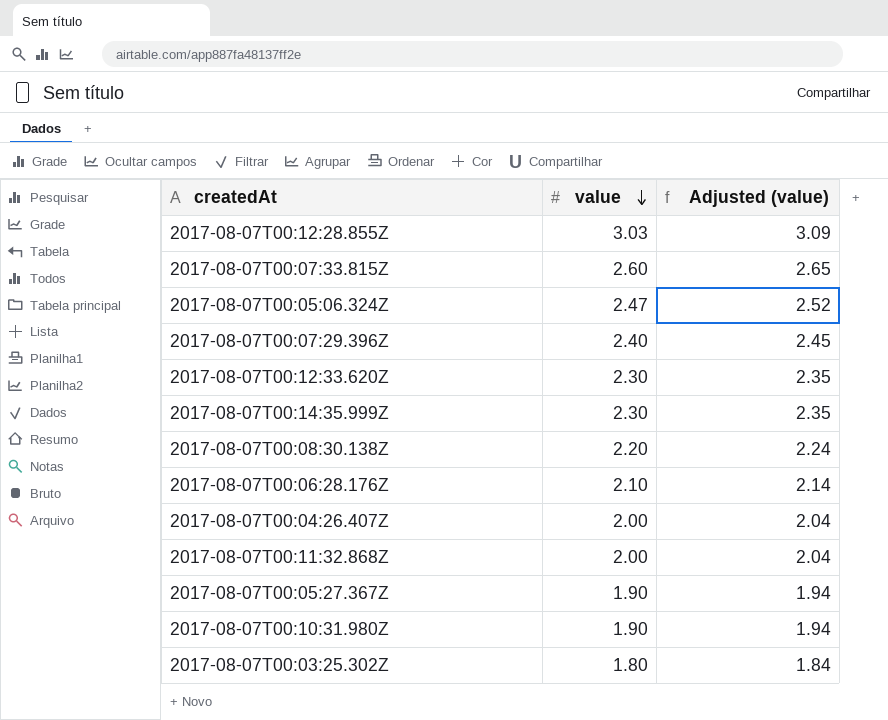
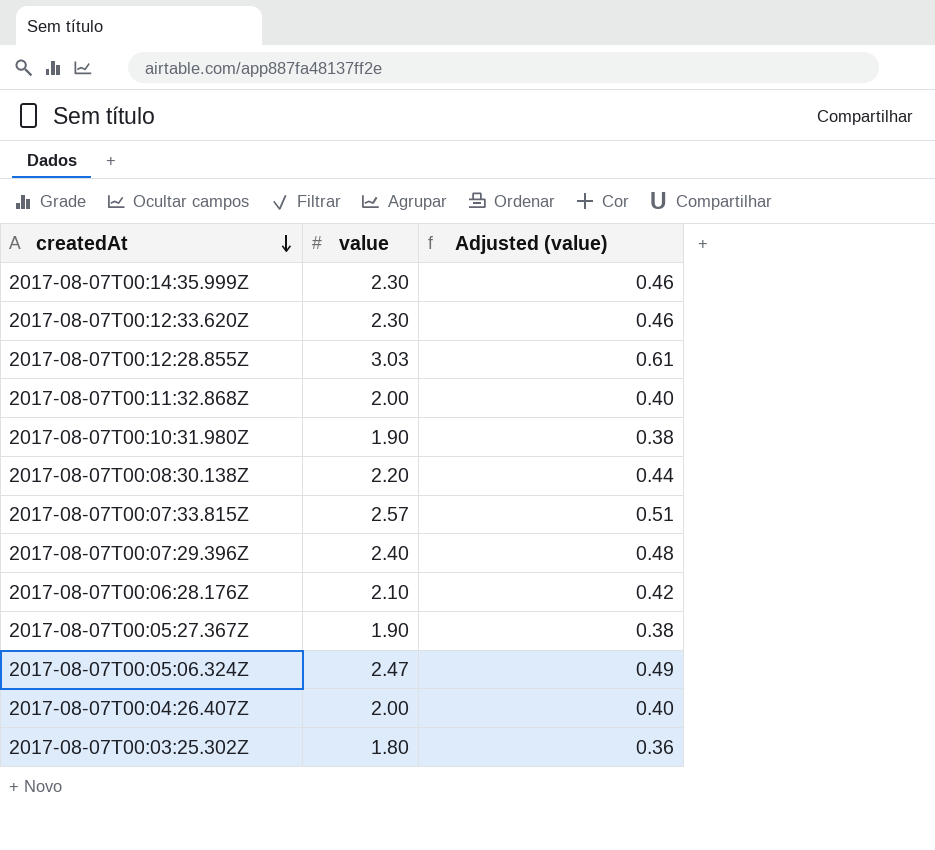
row order: value descending -> createdAt descending
column Adjusted (value) | formula: [value] * 1.02 -> [value] * 0.2
2017-08-07T00:07:33.815Z | value: 2.60 -> 2.57

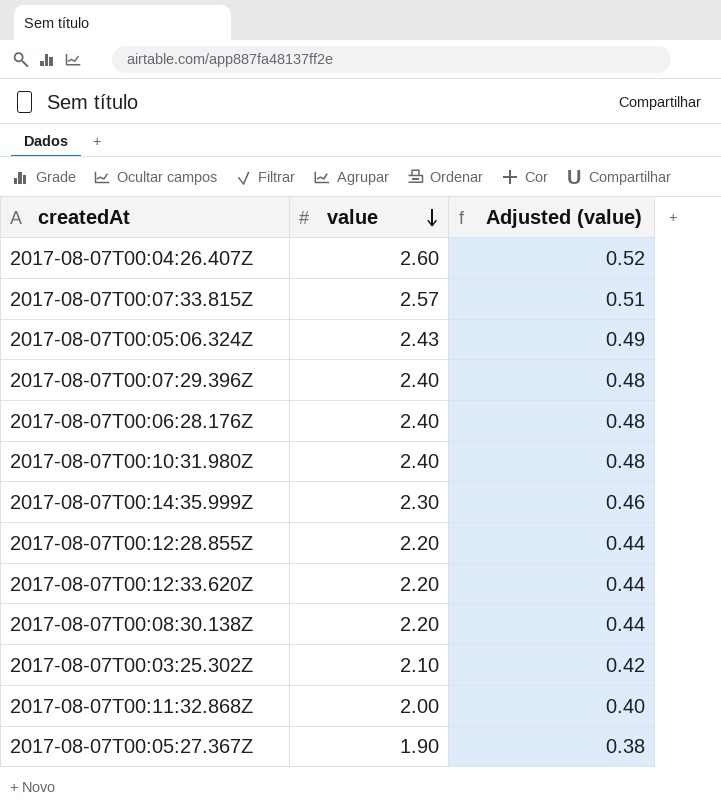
row order: createdAt descending -> value descending
2017-08-07T00:04:26.407Z | value: 2.00 -> 2.60
2017-08-07T00:04:26.407Z | Adjusted (value): 0.40 -> 0.52
2017-08-07T00:05:06.324Z | value: 2.47 -> 2.43
2017-08-07T00:06:28.176Z | value: 2.10 -> 2.40
2017-08-07T00:06:28.176Z | Adjusted (value): 0.42 -> 0.48
2017-08-07T00:10:31.980Z | value: 1.90 -> 2.40
2017-08-07T00:10:31.980Z | Adjusted (value): 0.38 -> 0.48
2017-08-07T00:12:28.855Z | value: 3.03 -> 2.20
2017-08-07T00:12:28.855Z | Adjusted (value): 0.61 -> 0.44
2017-08-07T00:12:33.620Z | value: 2.30 -> 2.20
2017-08-07T00:12:33.620Z | Adjusted (value): 0.46 -> 0.44
2017-08-07T00:03:25.302Z | value: 1.80 -> 2.10
2017-08-07T00:03:25.302Z | Adjusted (value): 0.36 -> 0.42

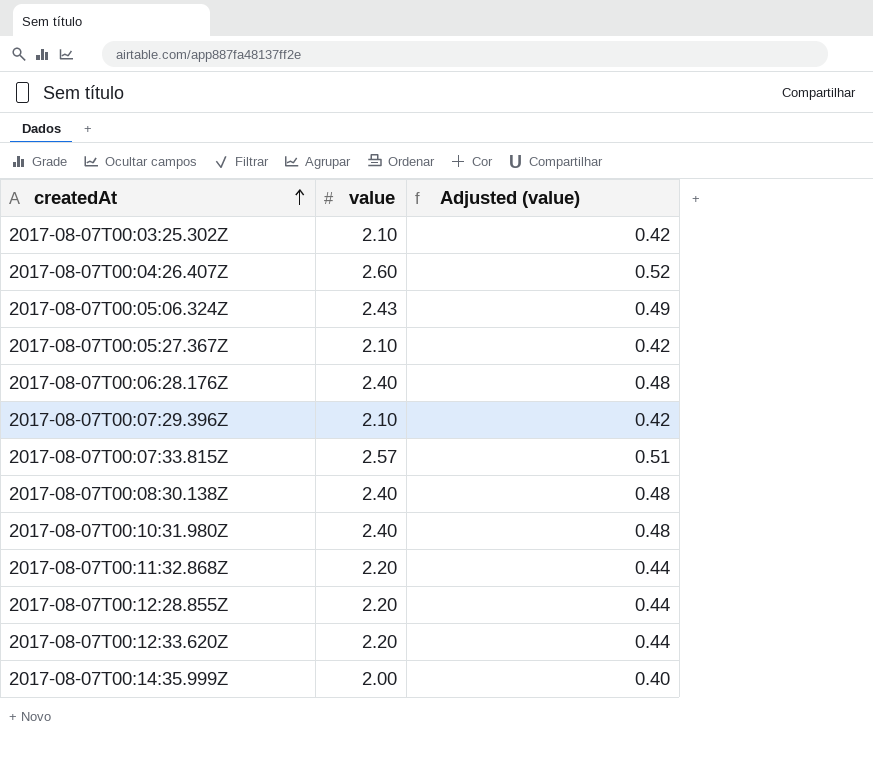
row order: value descending -> createdAt ascending
2017-08-07T00:05:27.367Z | value: 1.90 -> 2.10
2017-08-07T00:05:27.367Z | Adjusted (value): 0.38 -> 0.42
2017-08-07T00:07:29.396Z | value: 2.40 -> 2.10
2017-08-07T00:07:29.396Z | Adjusted (value): 0.48 -> 0.42
2017-08-07T00:08:30.138Z | value: 2.20 -> 2.40
2017-08-07T00:08:30.138Z | Adjusted (value): 0.44 -> 0.48
2017-08-07T00:11:32.868Z | value: 2.00 -> 2.20
2017-08-07T00:11:32.868Z | Adjusted (value): 0.40 -> 0.44
2017-08-07T00:14:35.999Z | value: 2.30 -> 2.00
2017-08-07T00:14:35.999Z | Adjusted (value): 0.46 -> 0.40

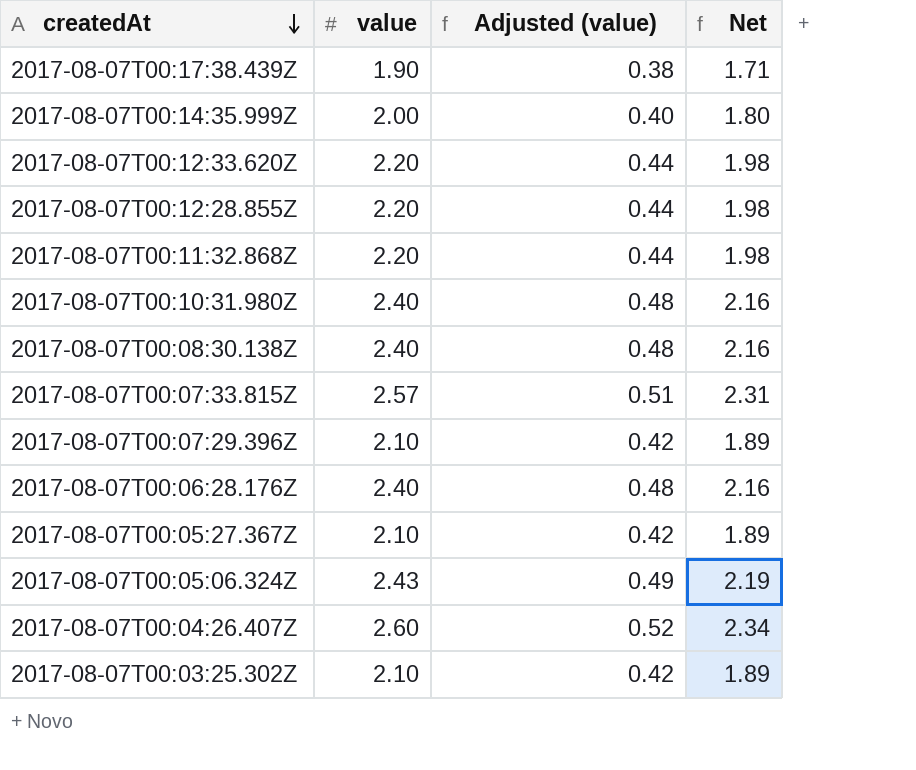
row order: createdAt ascending -> createdAt descending
column Net | formula: none -> [value] * 0.9
row 2017-08-07T00:17:38.439Z: none -> 1.90 | 0.38 | 1.71

